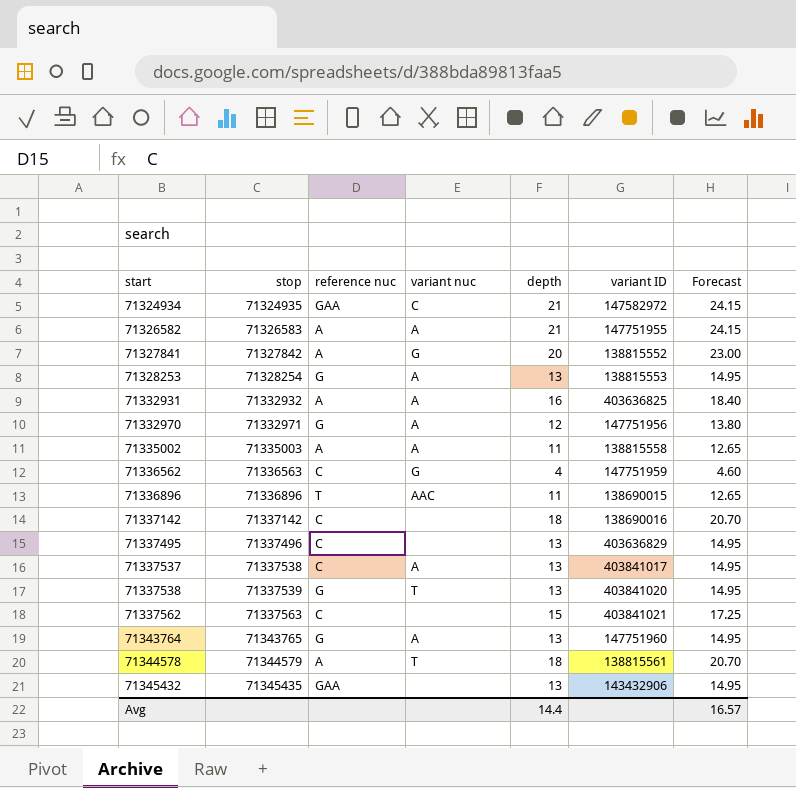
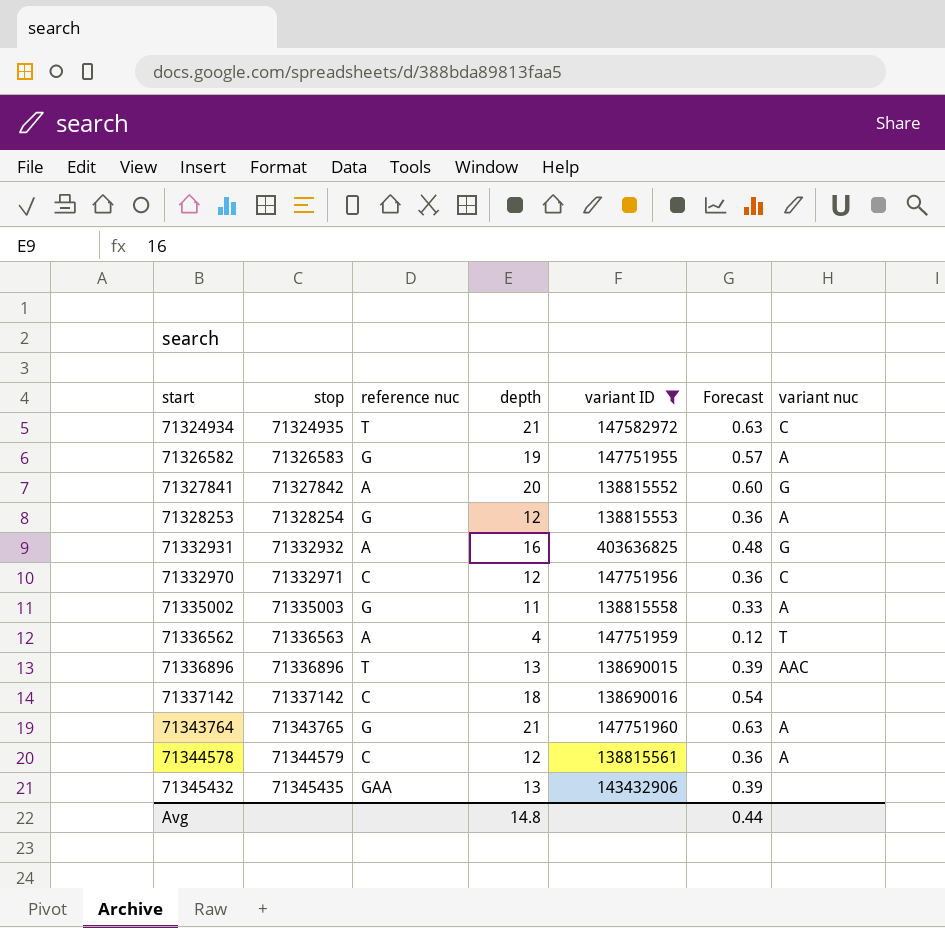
filter: none -> variant ID <= 403636825
column Forecast | formula: [depth] * 1.15 -> [depth] * 0.03
column variant nuc | position: 4 -> 7
71324934 | reference nuc: GAA -> T
71326582 | reference nuc: A -> G
71326582 | depth: 21 -> 19
71328253 | depth: 13 -> 12
71332931 | variant nuc: A -> G
71332970 | reference nuc: G -> C
71332970 | variant nuc: A -> C
71335002 | reference nuc: A -> G
71336562 | reference nuc: C -> A
71336562 | variant nuc: G -> T
71336896 | depth: 11 -> 13
71343764 | depth: 13 -> 21
71344578 | reference nuc: A -> C
71344578 | depth: 18 -> 12
71344578 | variant nuc: T -> A
Avg | depth: 14.4 -> 14.8
Avg | Forecast: 16.57 -> 0.44

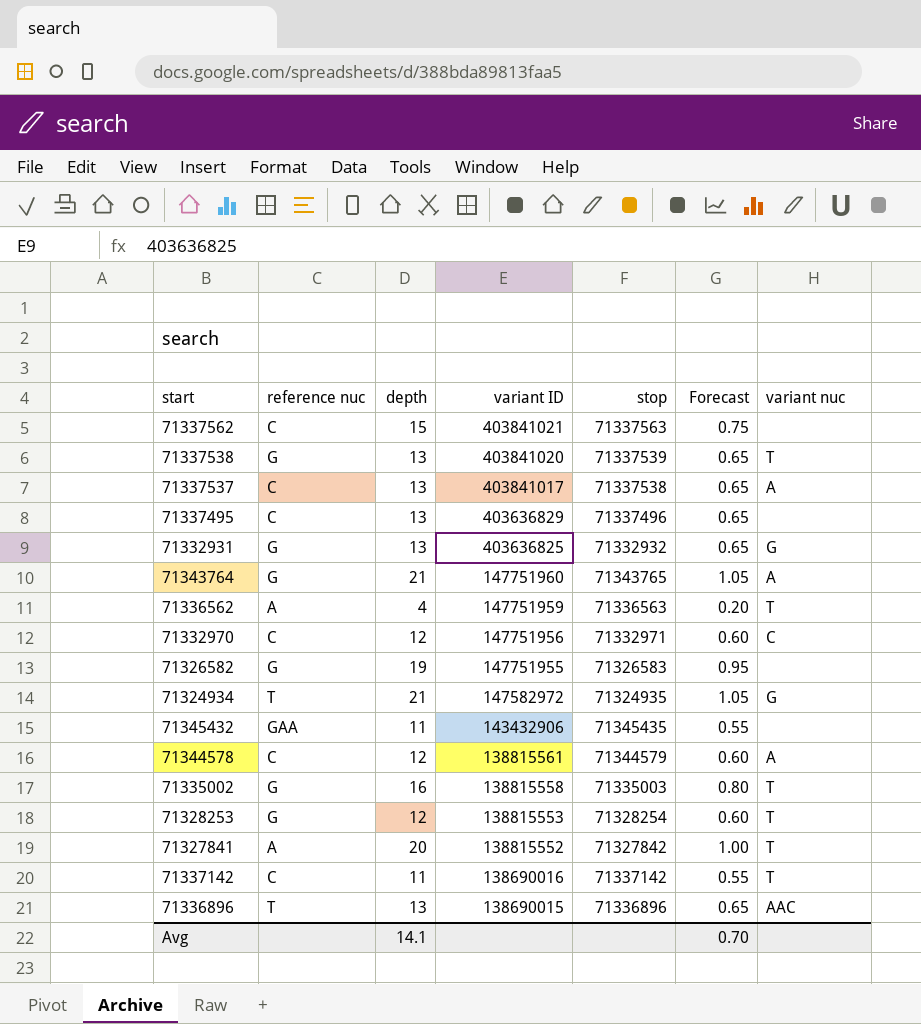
filter: variant ID <= 403636825 -> none
row order: start ascending -> variant ID descending
column stop | position: 2 -> 5
column Forecast | formula: [depth] * 0.03 -> [depth] * 0.05
71332931 | reference nuc: A -> G
71332931 | depth: 16 -> 13
71326582 | variant nuc: A -> none
71324934 | variant nuc: C -> G
71345432 | depth: 13 -> 11
71335002 | depth: 11 -> 16
71335002 | variant nuc: A -> T
71328253 | variant nuc: A -> T
71327841 | variant nuc: G -> T
71337142 | depth: 18 -> 11
71337142 | variant nuc: none -> T
Avg | depth: 14.8 -> 14.1
Avg | Forecast: 0.44 -> 0.70

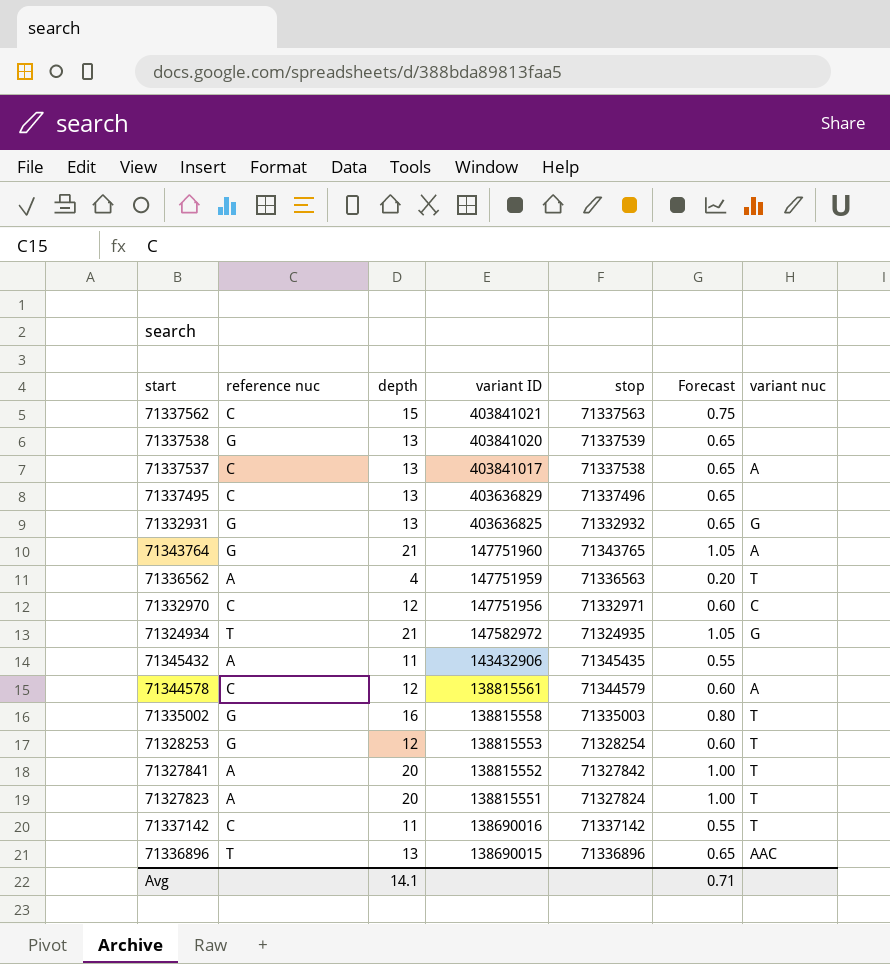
row 71326582: G | 19 | 147751955 | 71326583 | 0.95 | none -> none
71337538 | variant nuc: T -> none
71345432 | reference nuc: GAA -> A
row 71327823: none -> A | 20 | 138815551 | 71327824 | 1.00 | T
Avg | Forecast: 0.70 -> 0.71

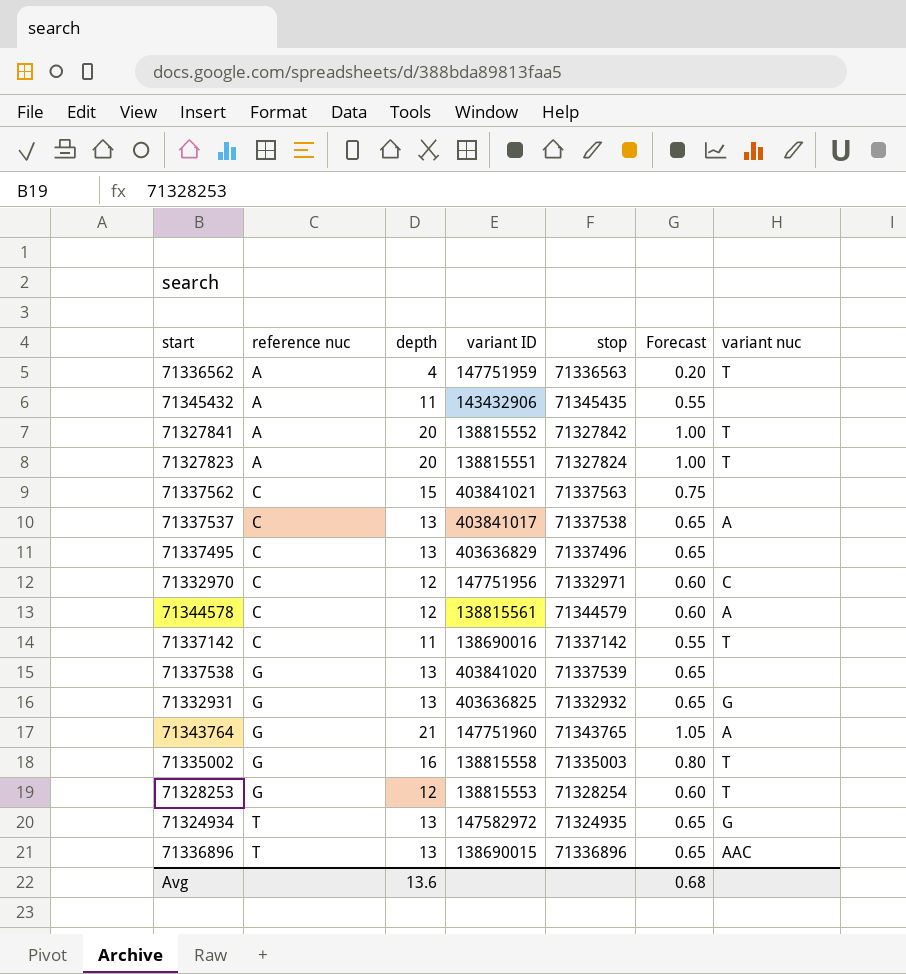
row order: variant ID descending -> reference nuc ascending
71324934 | depth: 21 -> 13
71324934 | Forecast: 1.05 -> 0.65
Avg | depth: 14.1 -> 13.6
Avg | Forecast: 0.71 -> 0.68

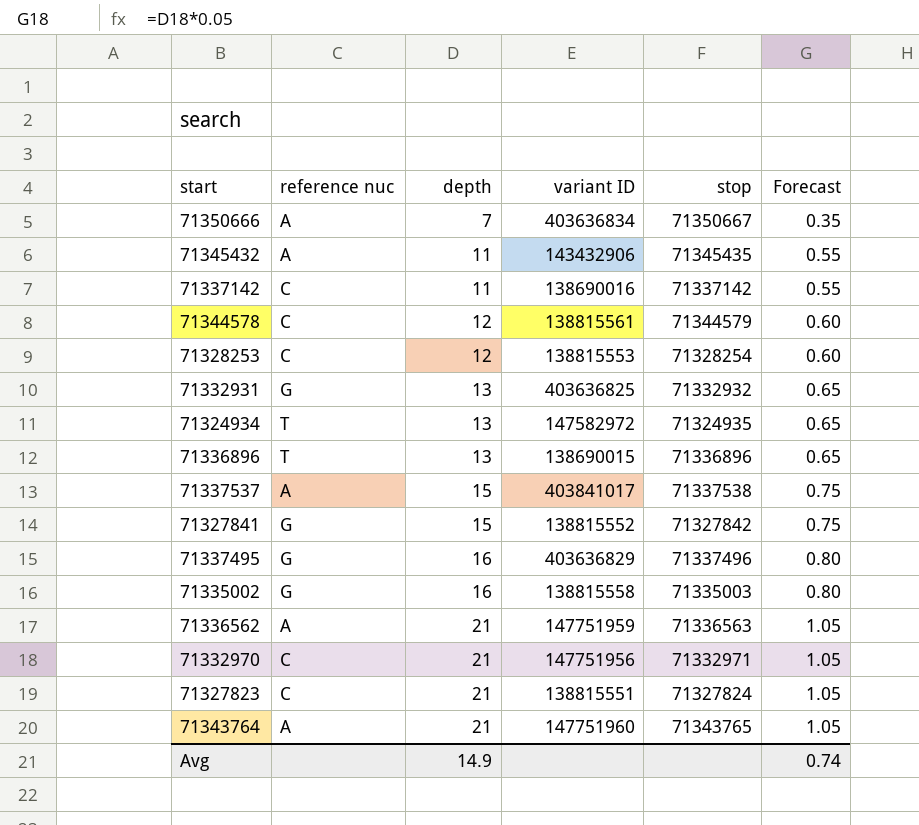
row order: reference nuc ascending -> depth ascending
column variant nuc | position: 7 -> none
row 71337562: C | 15 | 403841021 | 71337563 | 0.75 | none -> none
row 71337538: G | 13 | 403841020 | 71337539 | 0.65 | none -> none
row 71350666: none -> A | 7 | 403636834 | 71350667 | 0.35
71328253 | reference nuc: G -> C
71337537 | reference nuc: C -> A
71337537 | depth: 13 -> 15
71337537 | Forecast: 0.65 -> 0.75
71327841 | reference nuc: A -> G
71327841 | depth: 20 -> 15
71327841 | Forecast: 1.00 -> 0.75
71337495 | reference nuc: C -> G
71337495 | depth: 13 -> 16
71337495 | Forecast: 0.65 -> 0.80
71336562 | depth: 4 -> 21
71336562 | Forecast: 0.20 -> 1.05
71332970 | depth: 12 -> 21
71332970 | Forecast: 0.60 -> 1.05
71327823 | reference nuc: A -> C
71327823 | depth: 20 -> 21
71327823 | Forecast: 1.00 -> 1.05
71343764 | reference nuc: G -> A
Avg | depth: 13.6 -> 14.9
Avg | Forecast: 0.68 -> 0.74

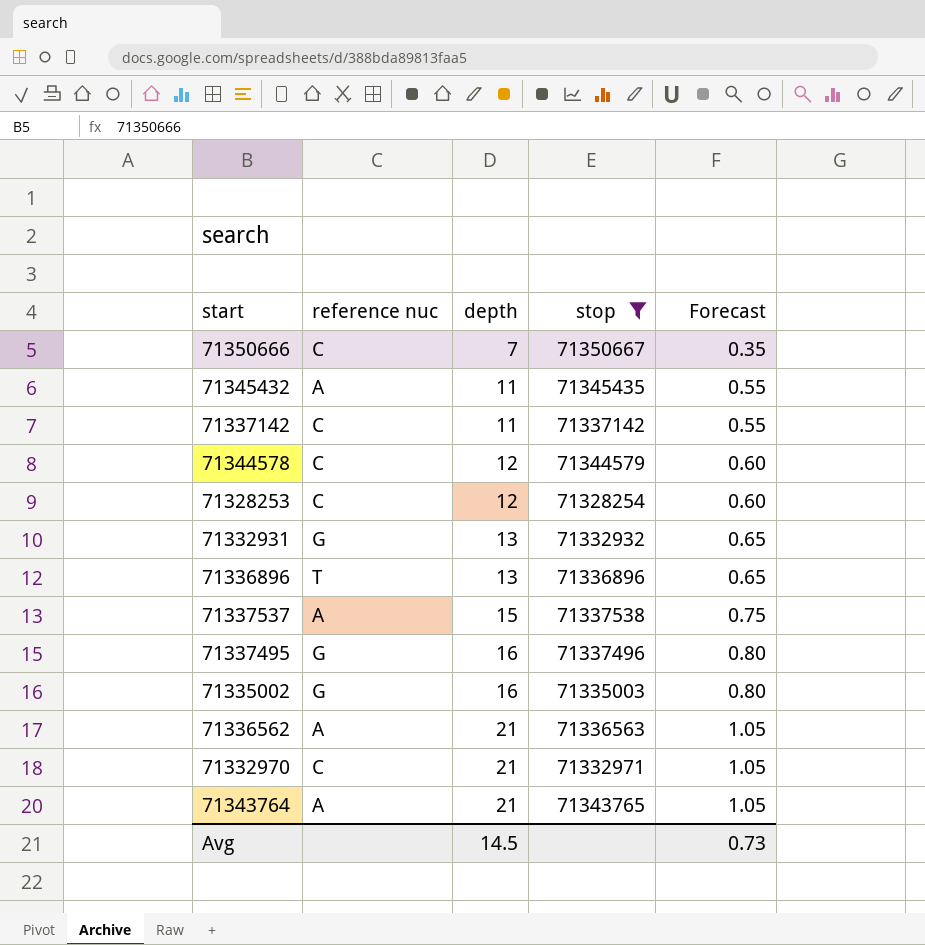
filter: none -> stop >= 71328254
column variant ID | position: 4 -> none
71350666 | reference nuc: A -> C
Avg | depth: 14.9 -> 14.5
Avg | Forecast: 0.74 -> 0.73

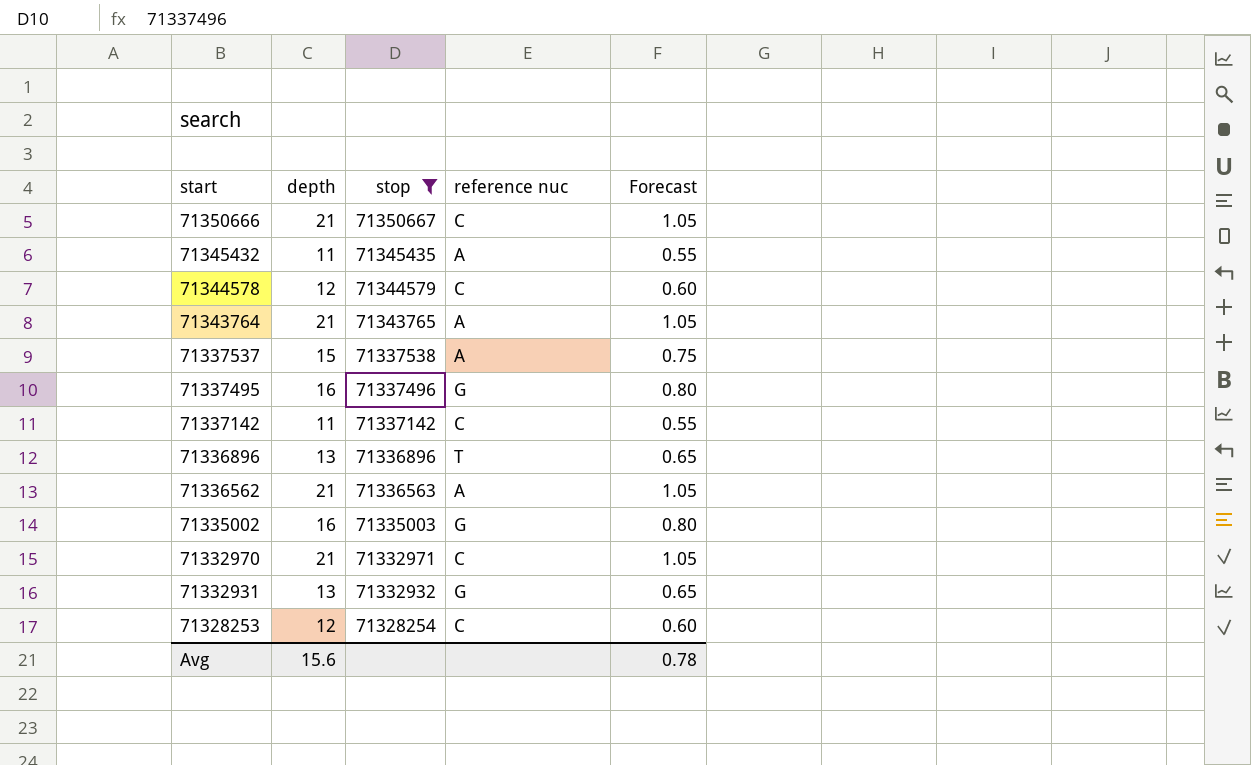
row order: depth ascending -> start descending
column reference nuc | position: 2 -> 4
71350666 | depth: 7 -> 21
71350666 | Forecast: 0.35 -> 1.05
Avg | depth: 14.5 -> 15.6
Avg | Forecast: 0.73 -> 0.78

